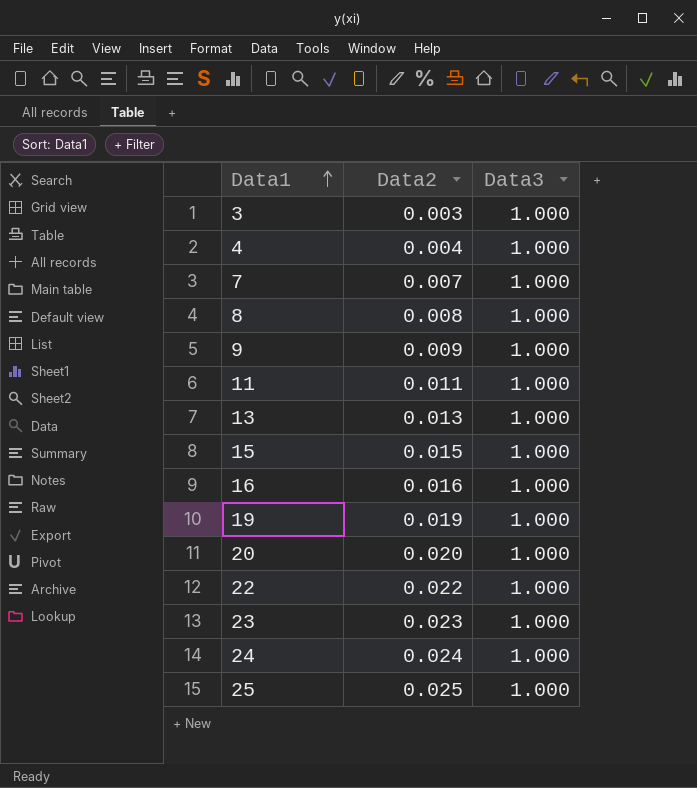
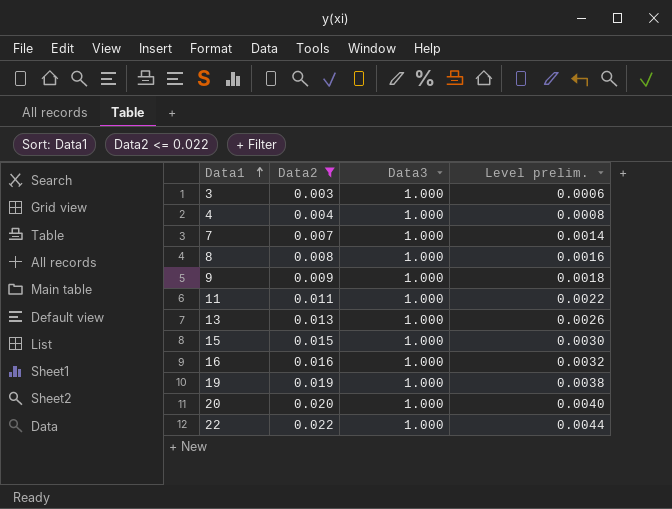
filter: none -> Data2 <= 0.022
column Level prelim. | formula: none -> [Data2] * 0.2

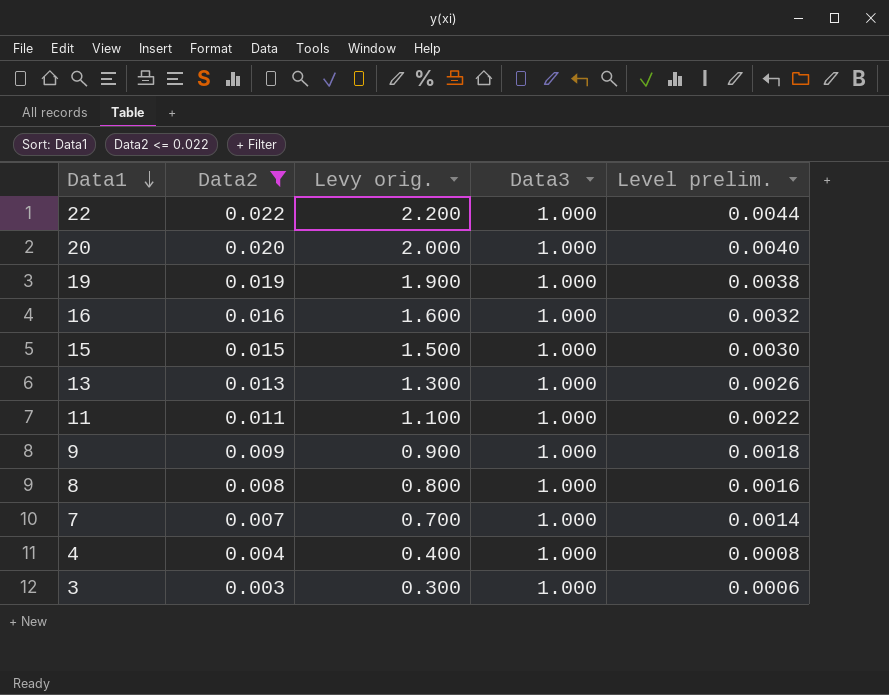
row order: Data1 ascending -> Data1 descending
column Levy orig. | formula: none -> [Data2] * 100

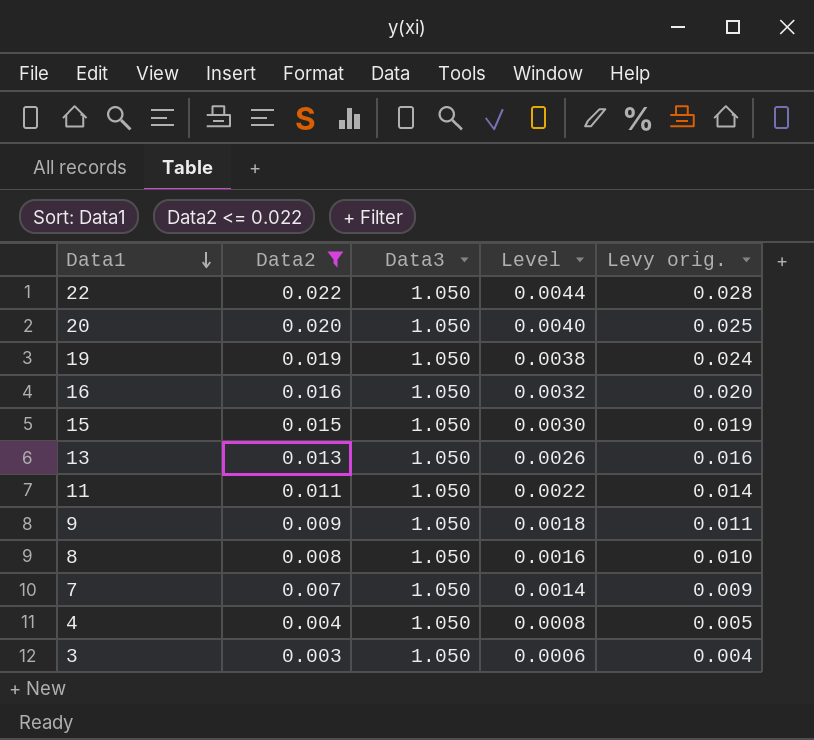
column name: Level prelim. -> Level
column Levy orig. | formula: [Data2] * 100 -> [Data2] * 1.25
column Levy orig. | position: 3 -> 5
22 | Data3: 1.000 -> 1.050
20 | Data3: 1.000 -> 1.050
19 | Data3: 1.000 -> 1.050
16 | Data3: 1.000 -> 1.050
15 | Data3: 1.000 -> 1.050
13 | Data3: 1.000 -> 1.050
11 | Data3: 1.000 -> 1.050
9 | Data3: 1.000 -> 1.050
8 | Data3: 1.000 -> 1.050
7 | Data3: 1.000 -> 1.050
4 | Data3: 1.000 -> 1.050
3 | Data3: 1.000 -> 1.050

